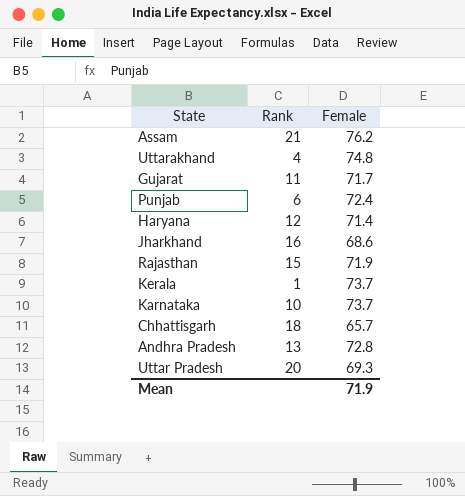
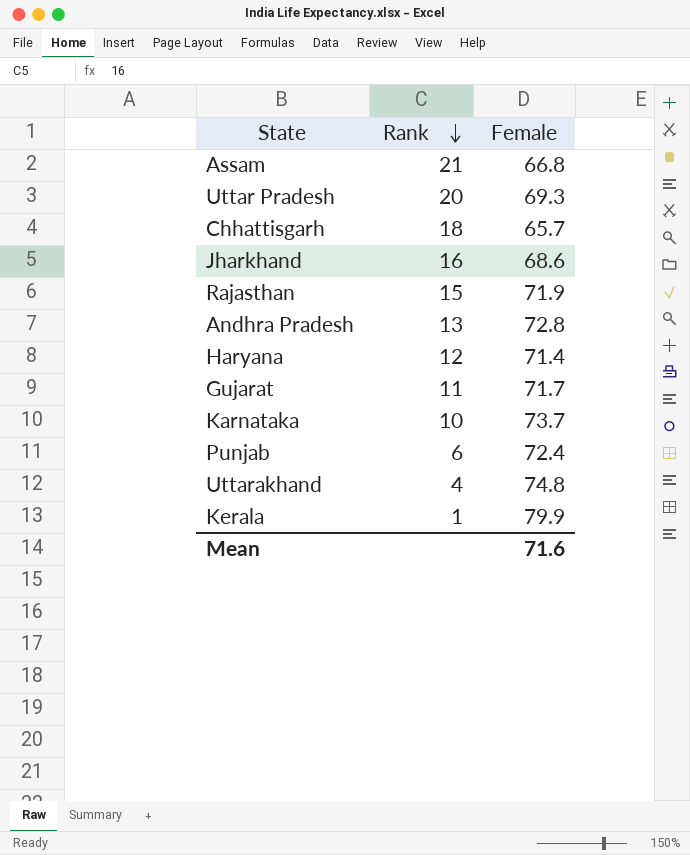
row order: none -> Rank descending
Assam | Female: 76.2 -> 66.8
Kerala | Female: 73.7 -> 79.9
Mean | Female: 71.9 -> 71.6

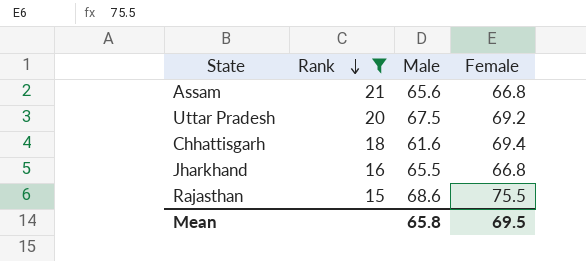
filter: none -> Rank >= 15
column Male | position: none -> 3
Uttar Pradesh | Female: 69.3 -> 69.2
Chhattisgarh | Female: 65.7 -> 69.4
Jharkhand | Female: 68.6 -> 66.8
Rajasthan | Female: 71.9 -> 75.5
Mean | Female: 71.6 -> 69.5

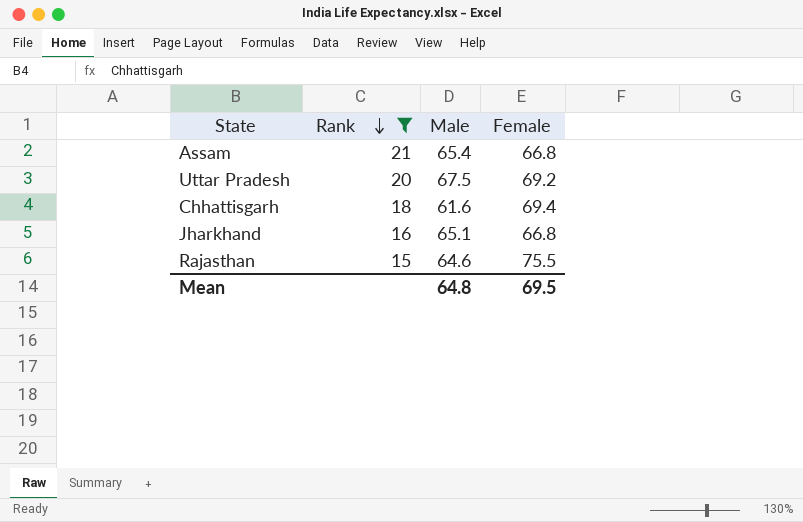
Assam | Male: 65.6 -> 65.4
Jharkhand | Male: 65.5 -> 65.1
Rajasthan | Male: 68.6 -> 64.6
Mean | Male: 65.8 -> 64.8

